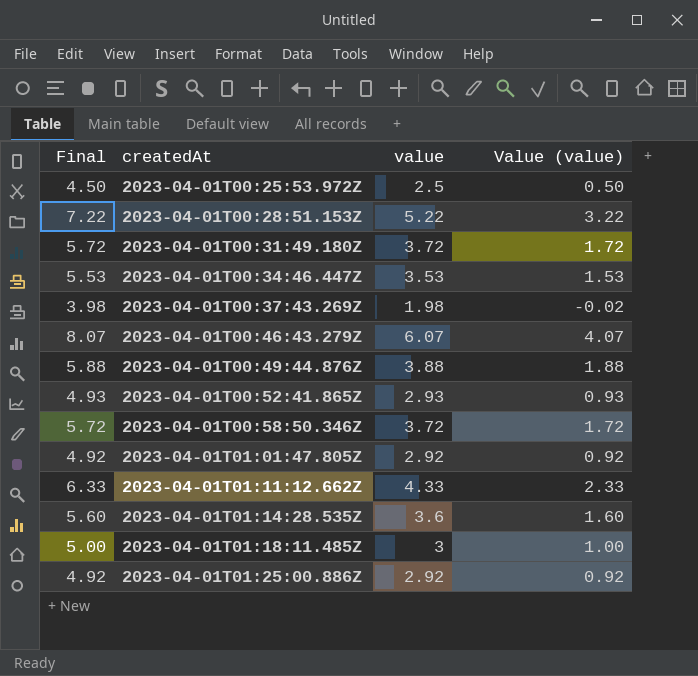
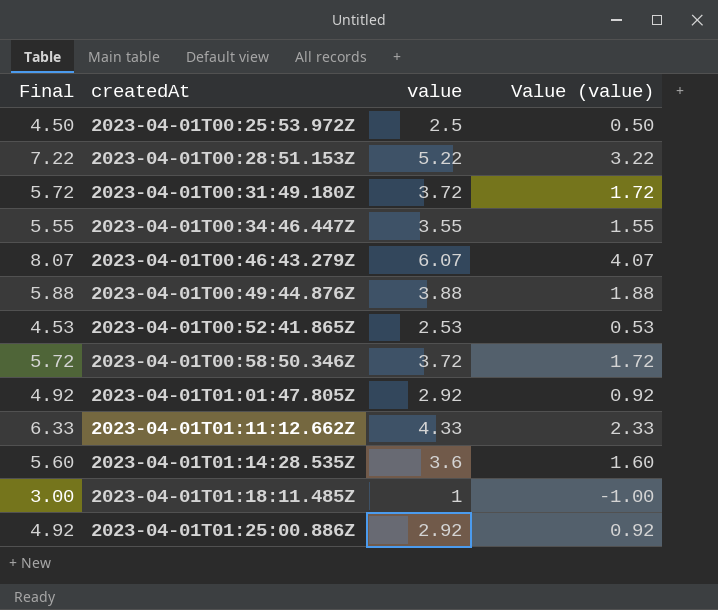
row 2023-04-01T00:37:43.269Z: 3.98 | 1.98 | -0.02 -> none
2023-04-01T00:34:46.447Z | Final: 5.53 -> 5.55
2023-04-01T00:34:46.447Z | value: 3.53 -> 3.55
2023-04-01T00:34:46.447Z | Value (value): 1.53 -> 1.55
2023-04-01T00:52:41.865Z | Final: 4.93 -> 4.53
2023-04-01T00:52:41.865Z | value: 2.93 -> 2.53
2023-04-01T00:52:41.865Z | Value (value): 0.93 -> 0.53
2023-04-01T01:18:11.485Z | Final: 5.00 -> 3.00
2023-04-01T01:18:11.485Z | value: 3 -> 1
2023-04-01T01:18:11.485Z | Value (value): 1.00 -> -1.00

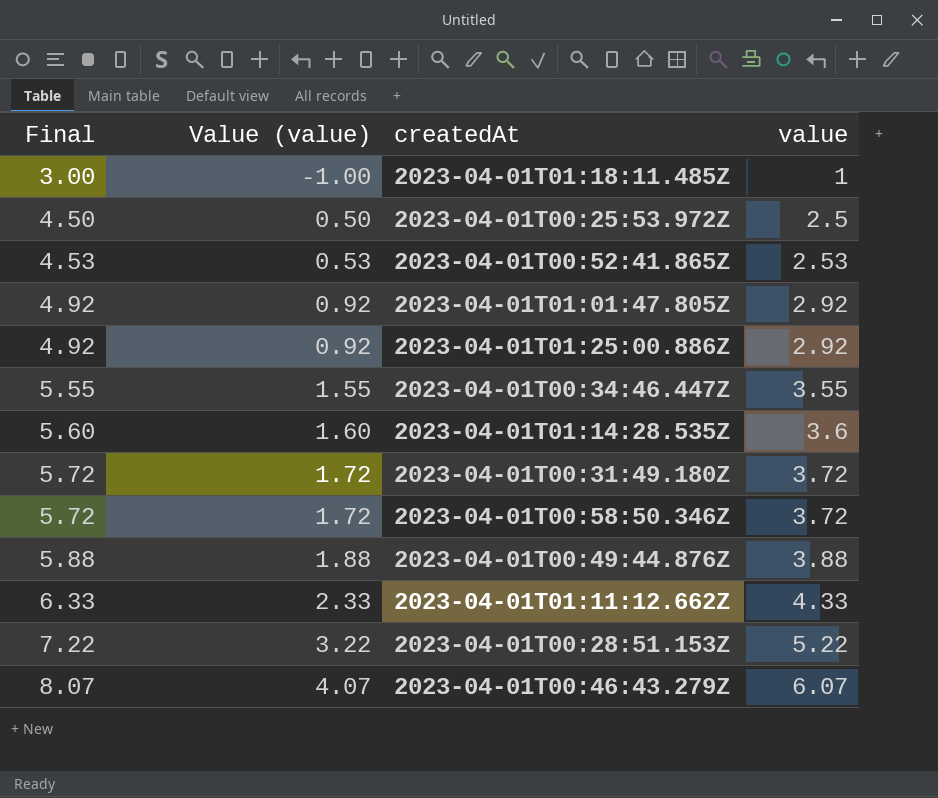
row order: createdAt ascending -> Final ascending
column Value (value) | position: 4 -> 2

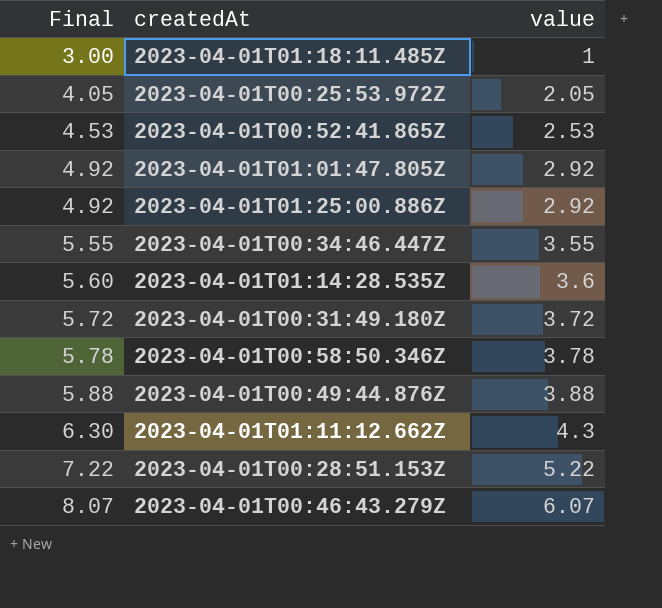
column Value (value) | formula: [value] - 2 -> none
2023-04-01T00:25:53.972Z | Final: 4.50 -> 4.05
2023-04-01T00:25:53.972Z | value: 2.5 -> 2.05
2023-04-01T00:58:50.346Z | Final: 5.72 -> 5.78
2023-04-01T00:58:50.346Z | value: 3.72 -> 3.78
2023-04-01T01:11:12.662Z | Final: 6.33 -> 6.30
2023-04-01T01:11:12.662Z | value: 4.33 -> 4.3

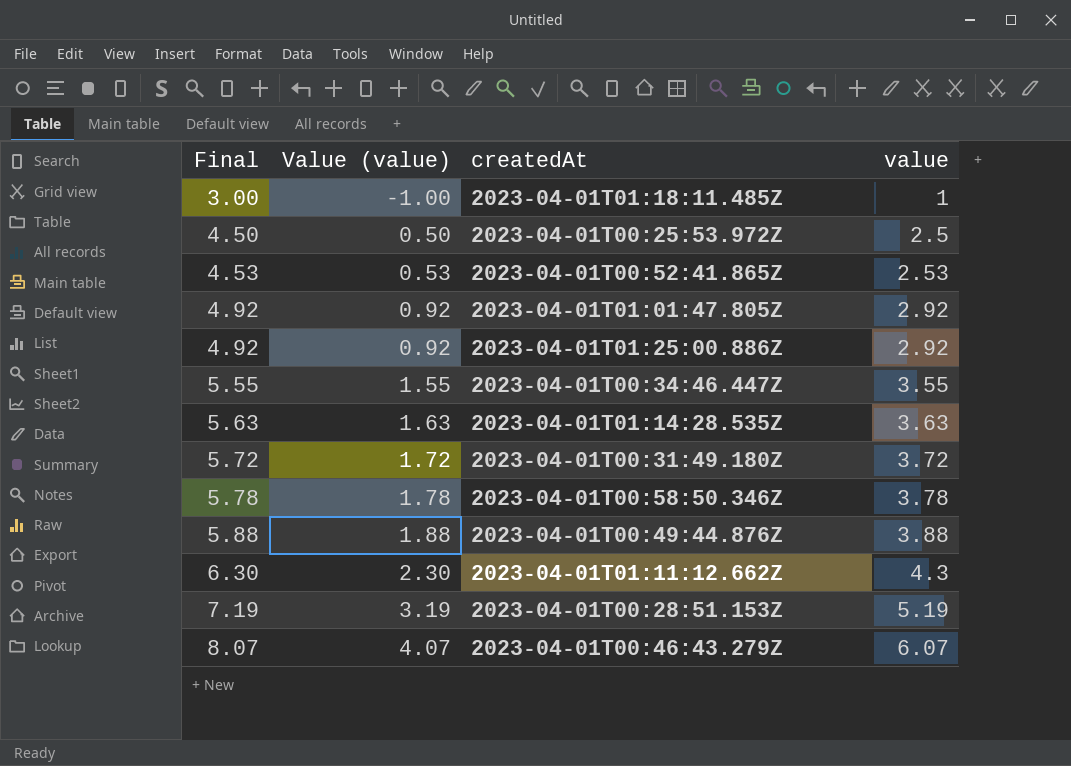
column Value (value) | formula: none -> [value] - 2
2023-04-01T00:25:53.972Z | Final: 4.05 -> 4.50
2023-04-01T00:25:53.972Z | value: 2.05 -> 2.5
2023-04-01T01:14:28.535Z | Final: 5.60 -> 5.63
2023-04-01T01:14:28.535Z | value: 3.6 -> 3.63
2023-04-01T00:28:51.153Z | Final: 7.22 -> 7.19
2023-04-01T00:28:51.153Z | value: 5.22 -> 5.19

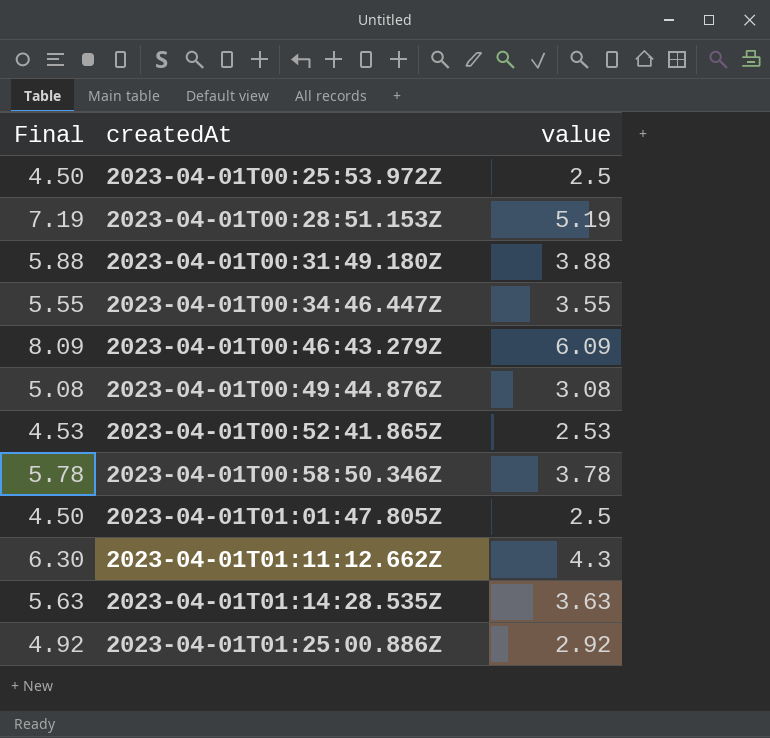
row order: Final ascending -> createdAt ascending
column Value (value) | formula: [value] - 2 -> none
row 2023-04-01T01:18:11.485Z: 3.00 | -1.00 | 1 -> none
2023-04-01T00:31:49.180Z | Final: 5.72 -> 5.88
2023-04-01T00:31:49.180Z | value: 3.72 -> 3.88
2023-04-01T00:46:43.279Z | Final: 8.07 -> 8.09
2023-04-01T00:46:43.279Z | value: 6.07 -> 6.09
2023-04-01T00:49:44.876Z | Final: 5.88 -> 5.08
2023-04-01T00:49:44.876Z | value: 3.88 -> 3.08
2023-04-01T01:01:47.805Z | Final: 4.92 -> 4.50
2023-04-01T01:01:47.805Z | value: 2.92 -> 2.5

